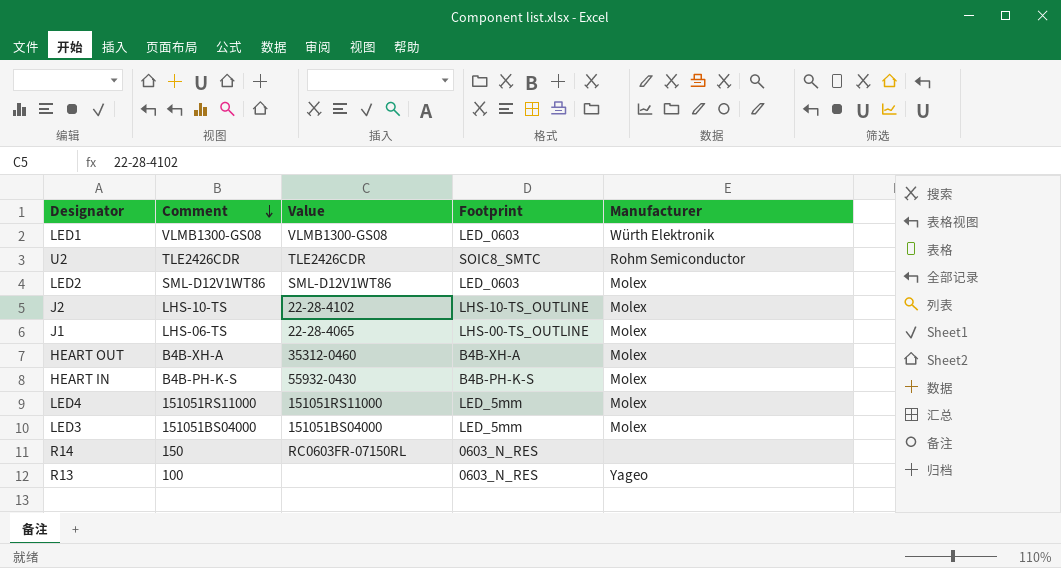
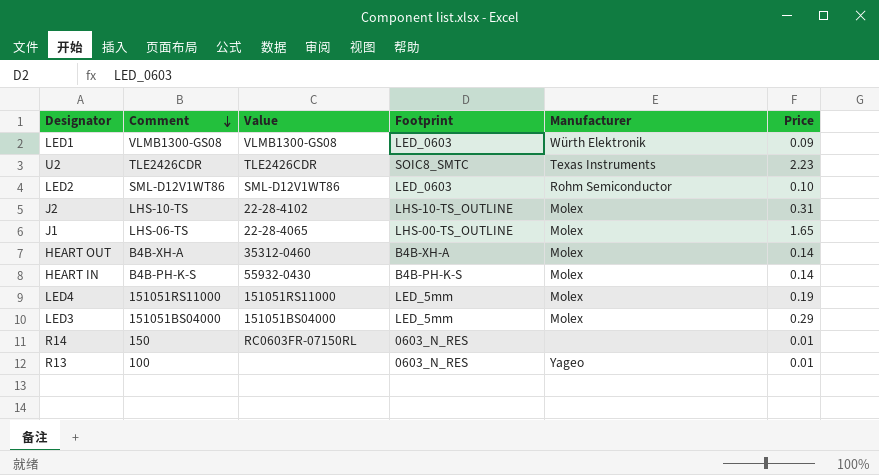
column Price | position: none -> 6
U2 | Manufacturer: Rohm Semiconductor -> Texas Instruments
LED2 | Manufacturer: Molex -> Rohm Semiconductor

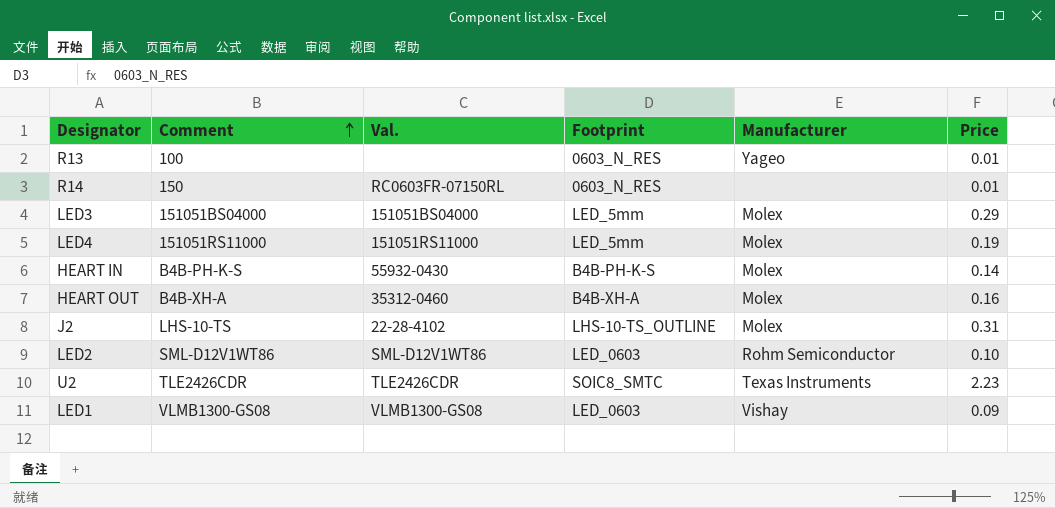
row order: Comment descending -> Comment ascending
column name: Value -> Val.
row J1: LHS-06-TS | 22-28-4065 | LHS-00-TS_OUTLINE | Molex | 1.65 -> none
HEART OUT | Price: 0.14 -> 0.16
LED1 | Manufacturer: Würth Elektronik -> Vishay

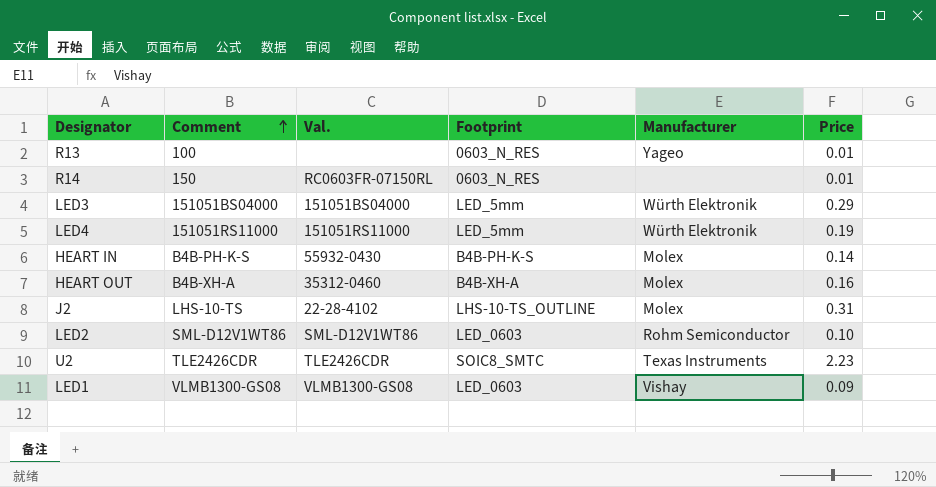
LED3 | Manufacturer: Molex -> Würth Elektronik
LED4 | Manufacturer: Molex -> Würth Elektronik

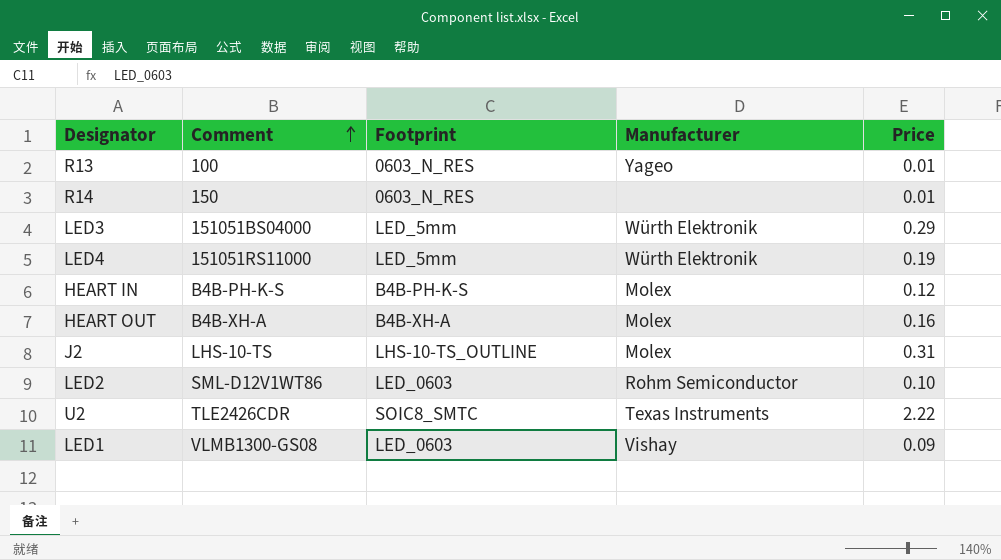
column Val. | position: 3 -> none
HEART IN | Price: 0.14 -> 0.12
U2 | Price: 2.23 -> 2.22

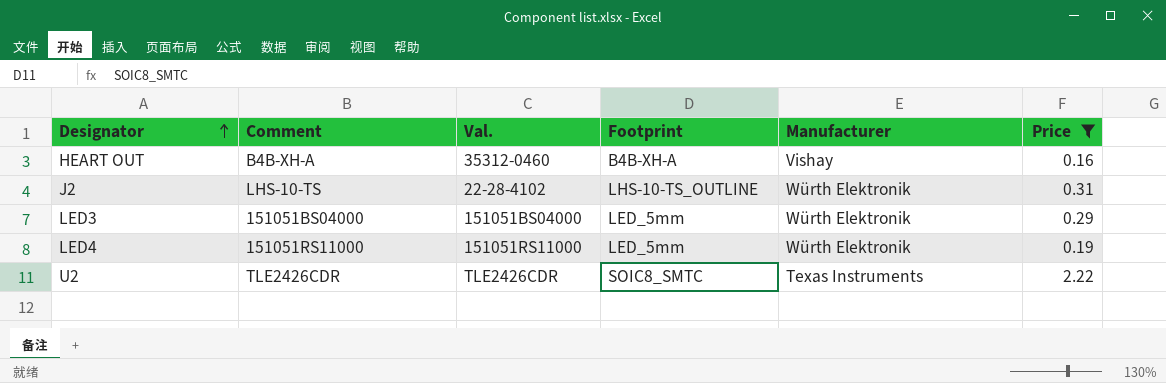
filter: none -> Price >= 0.16
row order: Comment ascending -> Designator ascending
column Val. | position: none -> 3
HEART OUT | Manufacturer: Molex -> Vishay
J2 | Manufacturer: Molex -> Würth Elektronik

